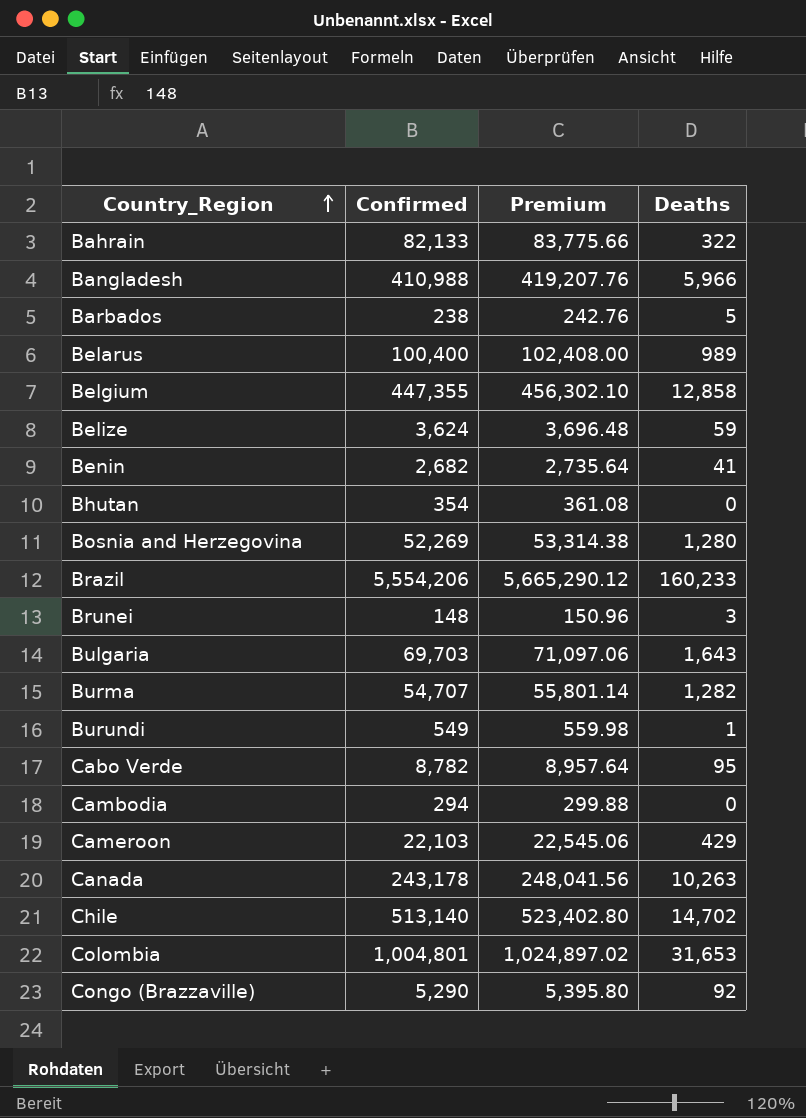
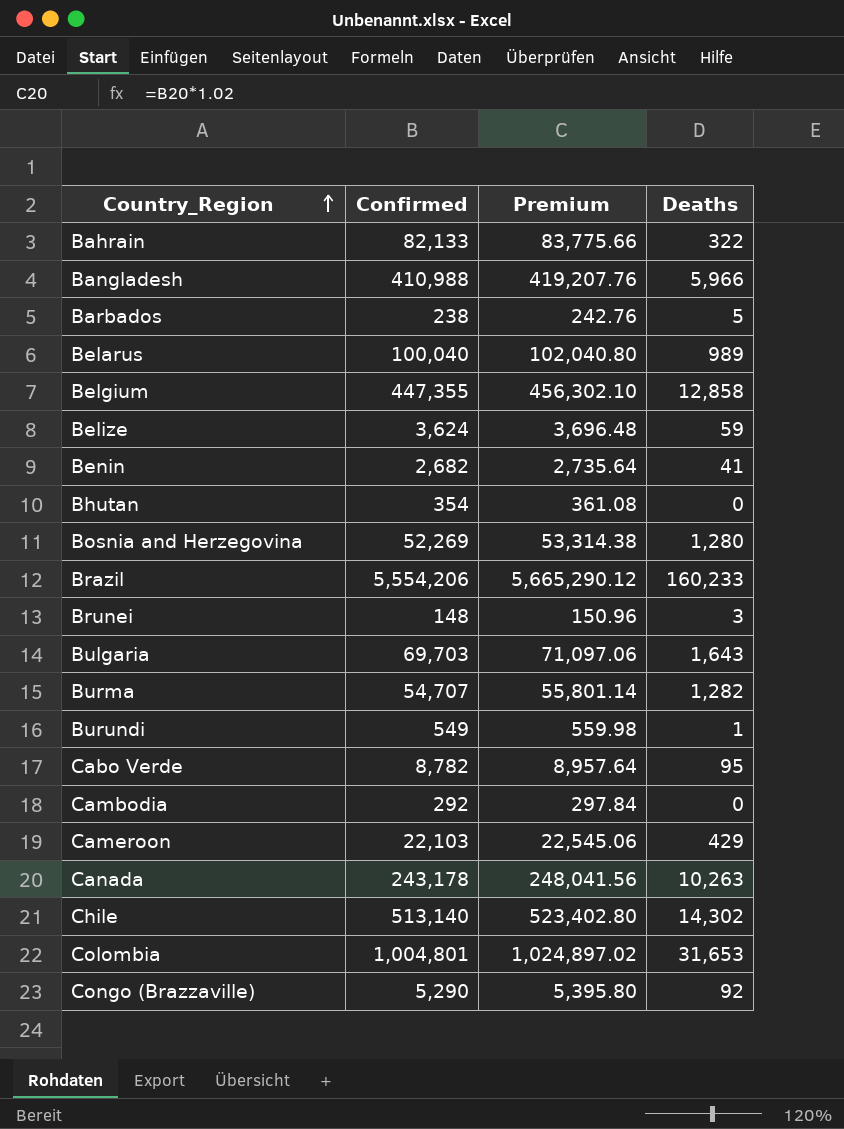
Belarus | Confirmed: 100,400 -> 100,040
Belarus | Premium: 102,408.00 -> 102,040.80
Cambodia | Confirmed: 294 -> 292
Cambodia | Premium: 299.88 -> 297.84
Chile | Deaths: 14,702 -> 14,302

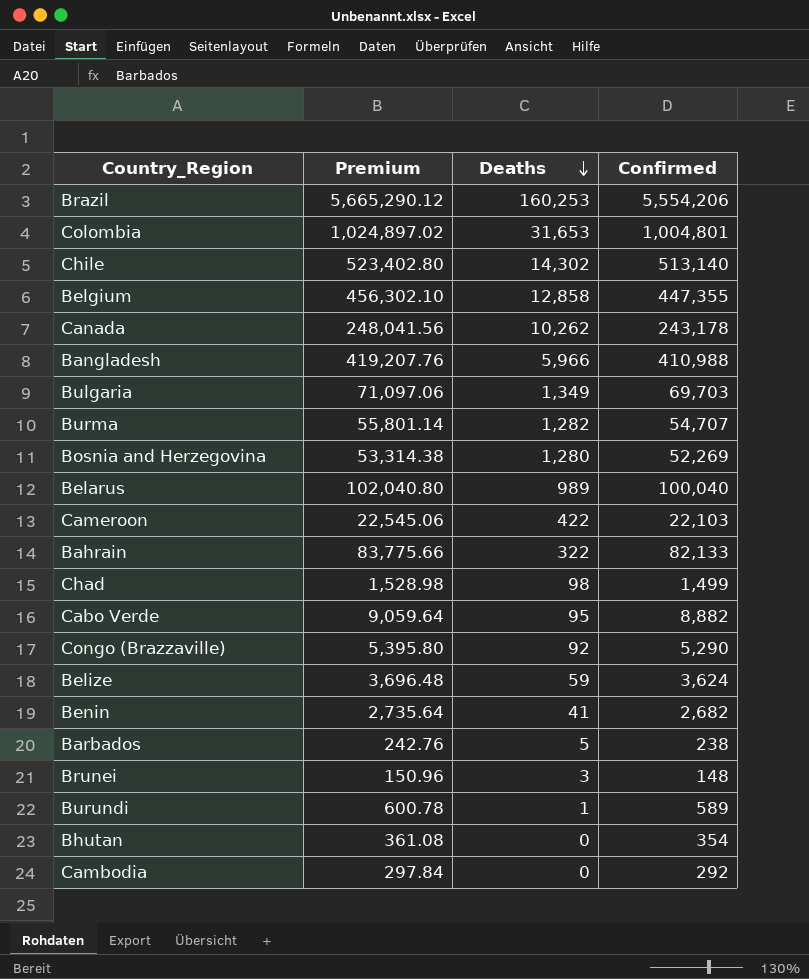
row order: Country_Region ascending -> Deaths descending
column Confirmed | position: 2 -> 4
Brazil | Deaths: 160,233 -> 160,253
Canada | Deaths: 10,263 -> 10,262
Bulgaria | Deaths: 1,643 -> 1,349
Cameroon | Deaths: 429 -> 422
row Chad: none -> 1,528.98 | 98 | 1,499
Cabo Verde | Premium: 8,957.64 -> 9,059.64
Cabo Verde | Confirmed: 8,782 -> 8,882
Burundi | Premium: 559.98 -> 600.78
Burundi | Confirmed: 549 -> 589

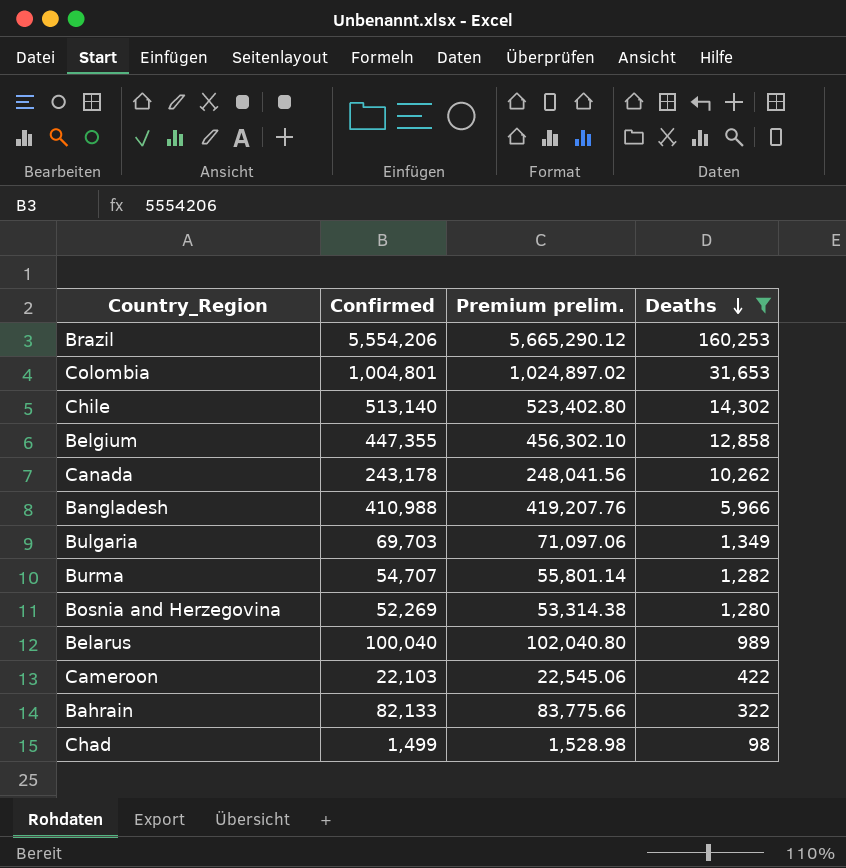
filter: none -> Deaths >= 98
column Confirmed | position: 4 -> 2
column name: Premium -> Premium prelim.

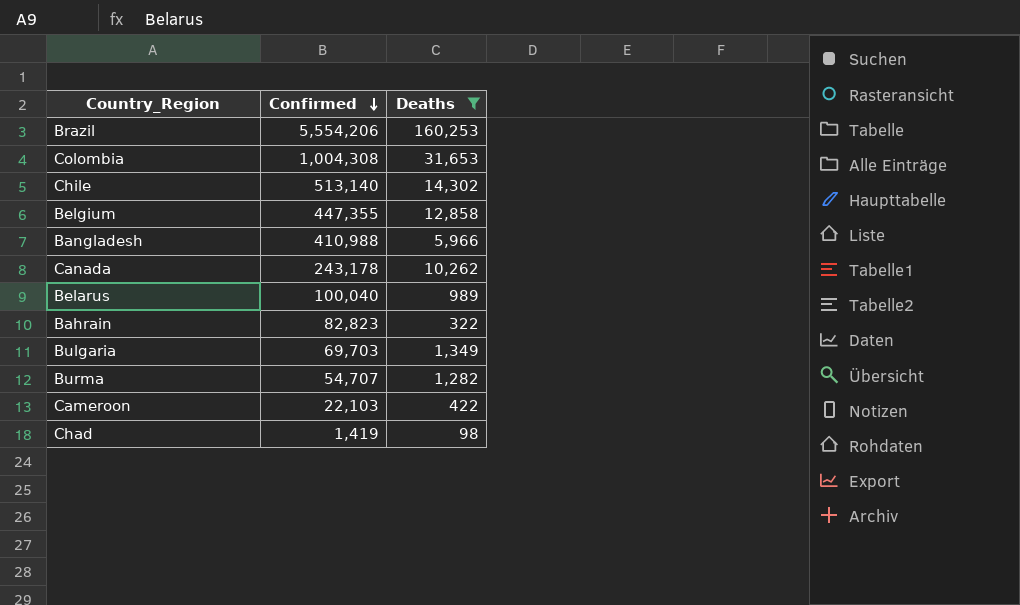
row order: Deaths descending -> Confirmed descending
column Premium prelim. | formula: [Confirmed] * 1.02 -> none
row Bosnia and Herzegovina: 52,269 | 53,314.38 | 1,280 -> none
Colombia | Confirmed: 1,004,801 -> 1,004,308
Bahrain | Confirmed: 82,133 -> 82,823
Chad | Confirmed: 1,499 -> 1,419

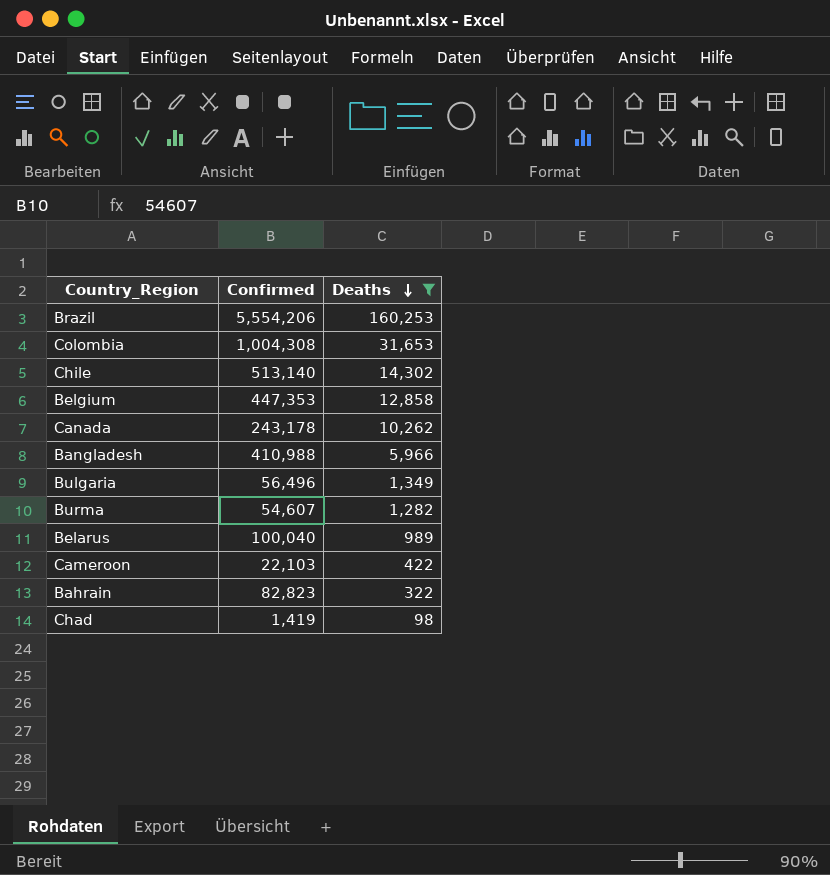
row order: Confirmed descending -> Deaths descending
Belgium | Confirmed: 447,355 -> 447,353
Bulgaria | Confirmed: 69,703 -> 56,496
Burma | Confirmed: 54,707 -> 54,607

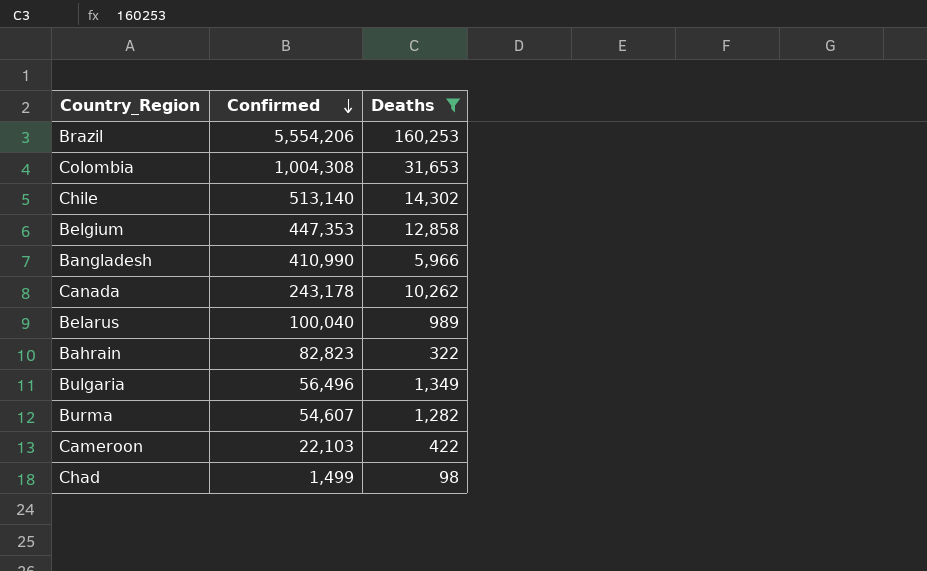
row order: Deaths descending -> Confirmed descending
Bangladesh | Confirmed: 410,988 -> 410,990
Chad | Confirmed: 1,419 -> 1,499

